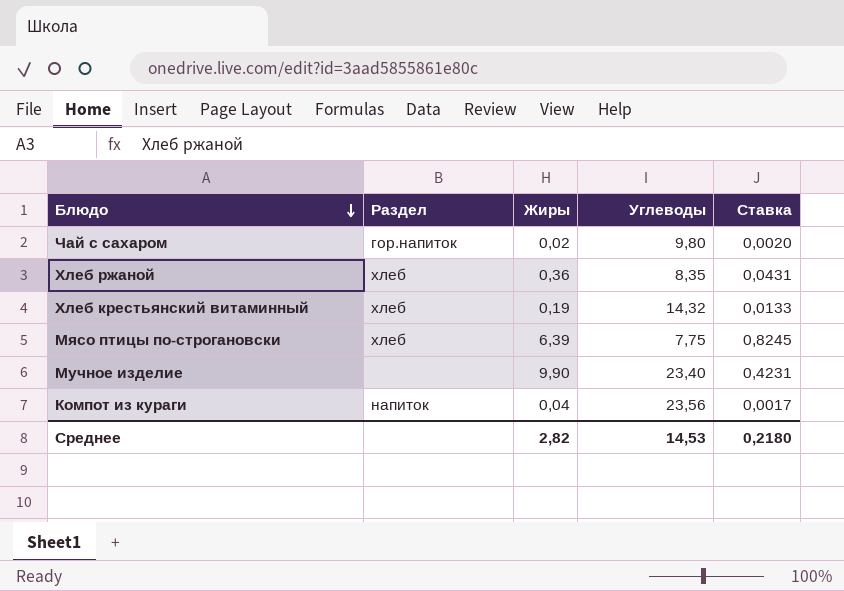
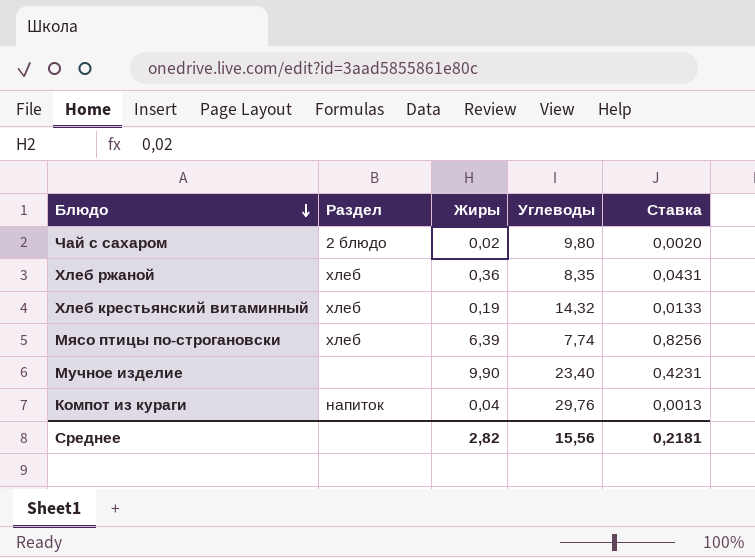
Чай с сахаром | Раздел: гор.напиток -> 2 блюдо
Мясо птицы по-строгановски | Углеводы: 7,75 -> 7,74
Мясо птицы по-строгановски | Ставка: 0,8245 -> 0,8256
Компот из кураги | Углеводы: 23,56 -> 29,76
Компот из кураги | Ставка: 0,0017 -> 0,0013
Среднее | Углеводы: 14,53 -> 15,56
Среднее | Ставка: 0,2180 -> 0,2181

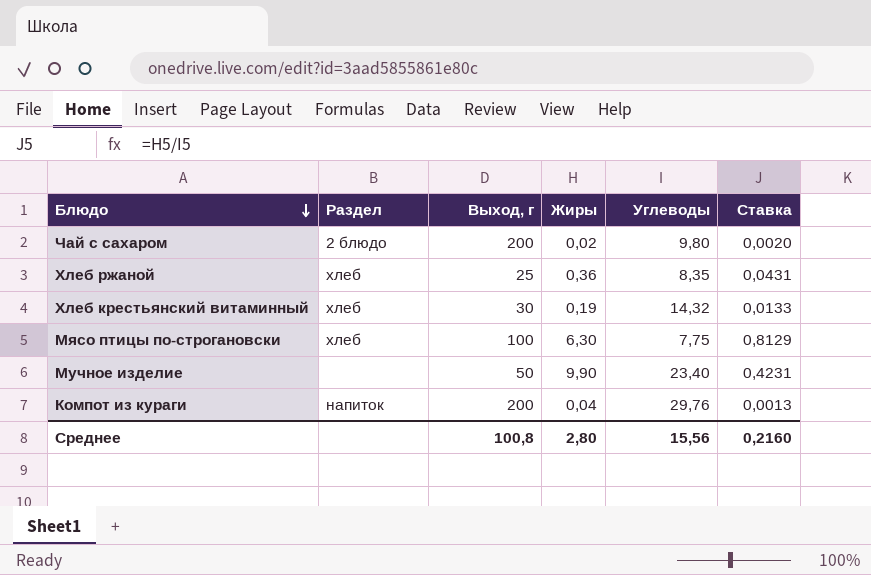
column Выход, г | position: none -> 3
Мясо птицы по-строгановски | Жиры: 6,39 -> 6,30
Мясо птицы по-строгановски | Углеводы: 7,74 -> 7,75
Мясо птицы по-строгановски | Ставка: 0,8256 -> 0,8129
Среднее | Жиры: 2,82 -> 2,80
Среднее | Ставка: 0,2181 -> 0,2160

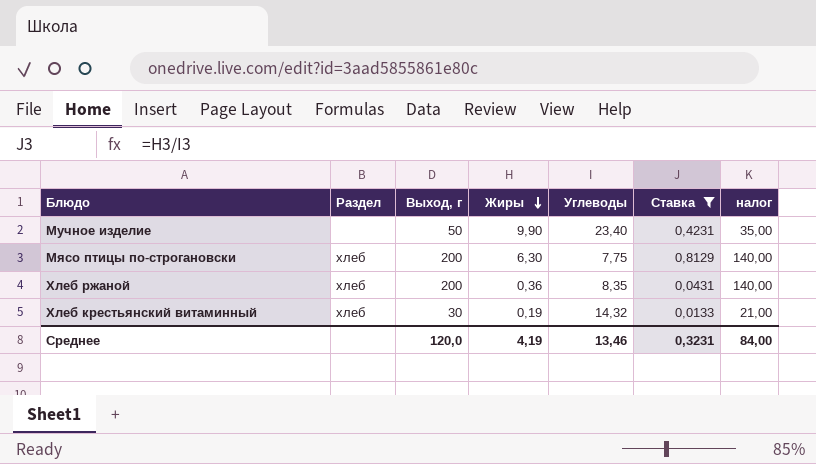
filter: none -> Ставка >= 0,0133
row order: Блюдо descending -> Жиры descending
column налог | formula: none -> [Выход, г] * 0,7
Мясо птицы по-строгановски | Выход, г: 100 -> 200
Хлеб ржаной | Выход, г: 25 -> 200
Среднее | Выход, г: 100,8 -> 120,0
Среднее | Жиры: 2,80 -> 4,19
Среднее | Углеводы: 15,56 -> 13,46
Среднее | Ставка: 0,2160 -> 0,3231

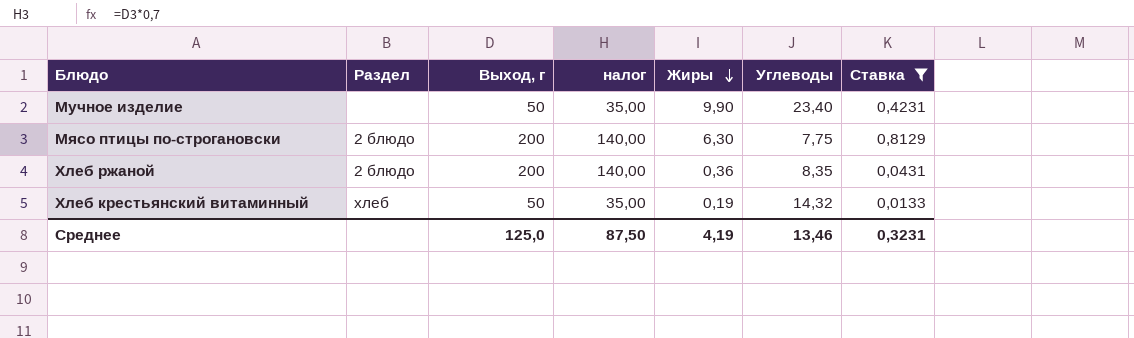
column налог | position: 7 -> 4
Мясо птицы по-строгановски | Раздел: хлеб -> 2 блюдо
Хлеб ржаной | Раздел: хлеб -> 2 блюдо
Хлеб крестьянский витаминный | Выход, г: 30 -> 50
Хлеб крестьянский витаминный | налог: 21,00 -> 35,00
Среднее | Выход, г: 120,0 -> 125,0
Среднее | налог: 84,00 -> 87,50

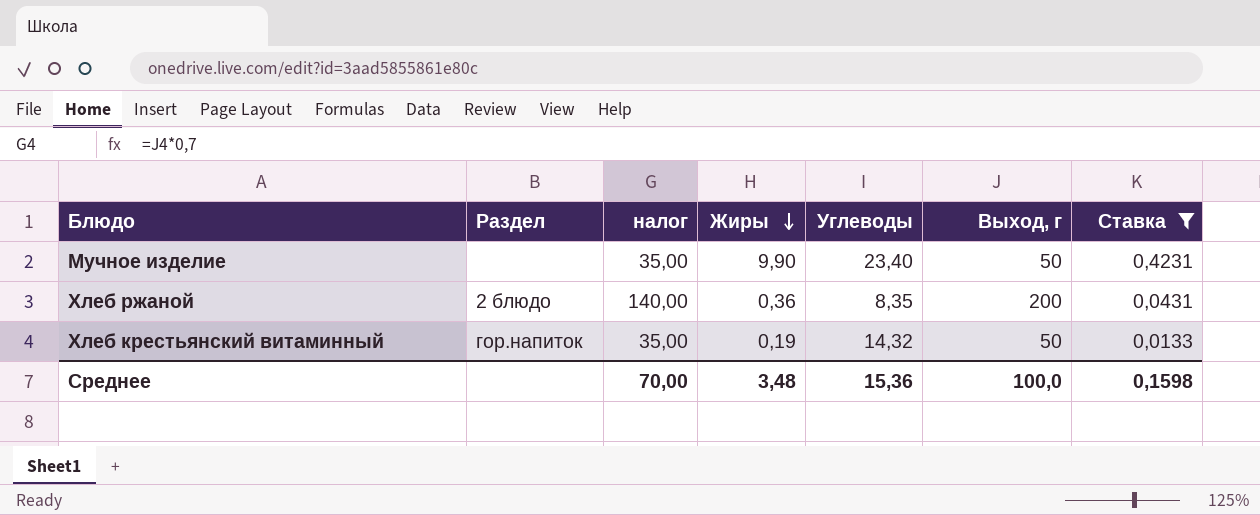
column Выход, г | position: 3 -> 6
row Мясо птицы по-строгановски: 2 блюдо | 200 | 140,00 | 6,30 | 7,75 | 0,8129 -> none
Хлеб крестьянский витаминный | Раздел: хлеб -> гор.напиток
Среднее | налог: 87,50 -> 70,00
Среднее | Жиры: 4,19 -> 3,48
Среднее | Углеводы: 13,46 -> 15,36
Среднее | Выход, г: 125,0 -> 100,0
Среднее | Ставка: 0,3231 -> 0,1598

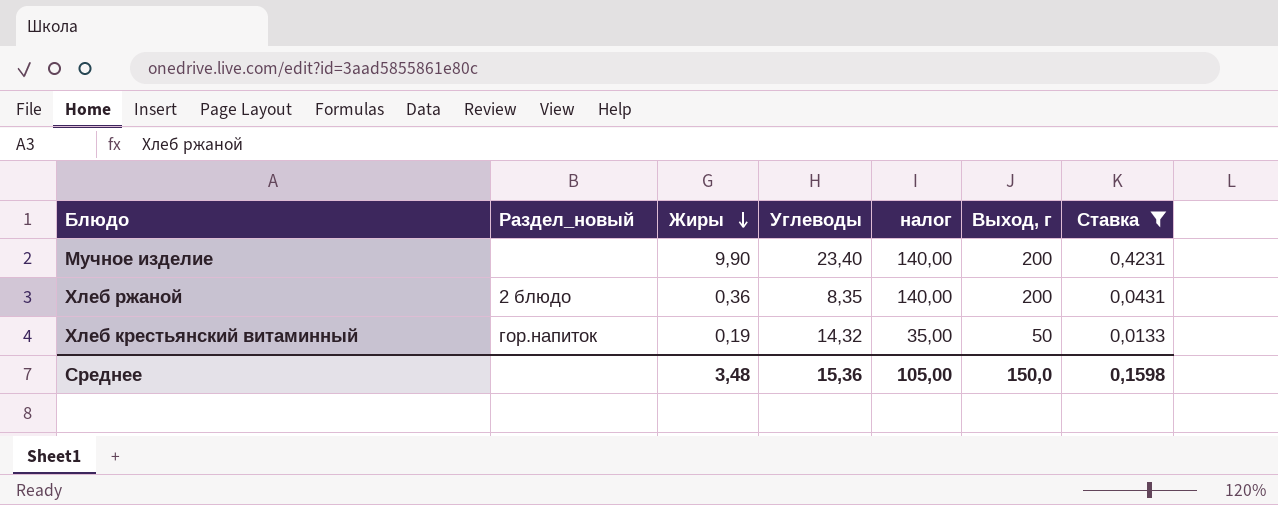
column name: Раздел -> Раздел_новый
column налог | position: 3 -> 5
Мучное изделие | налог: 35,00 -> 140,00
Мучное изделие | Выход, г: 50 -> 200
Среднее | налог: 70,00 -> 105,00
Среднее | Выход, г: 100,0 -> 150,0

